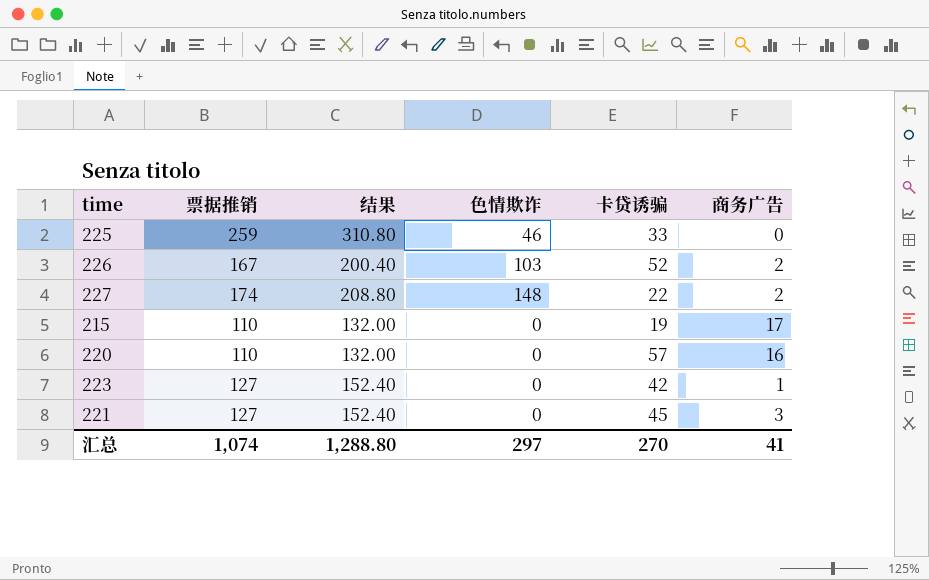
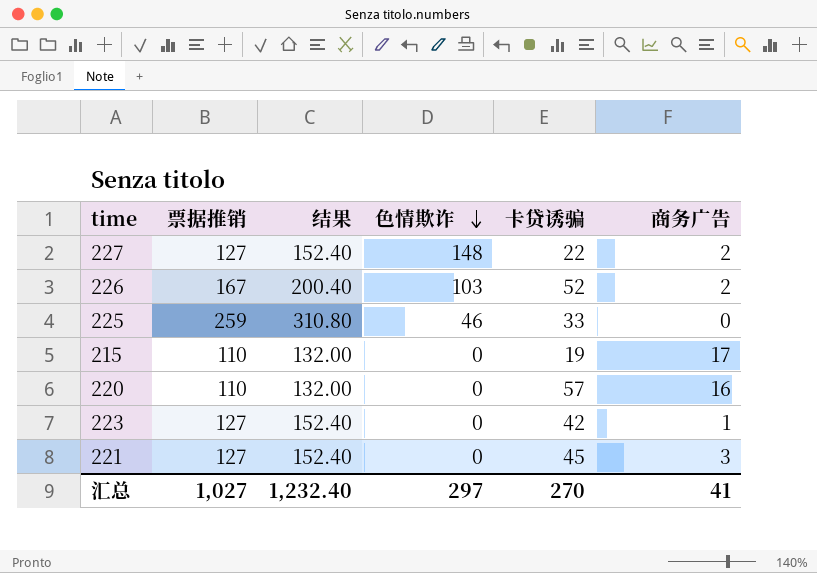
row order: none -> 色情欺诈 descending
227 | 票据推销: 174 -> 127
227 | 结果: 208.80 -> 152.40
汇总 | 票据推销: 1,074 -> 1,027
汇总 | 结果: 1,288.80 -> 1,232.40

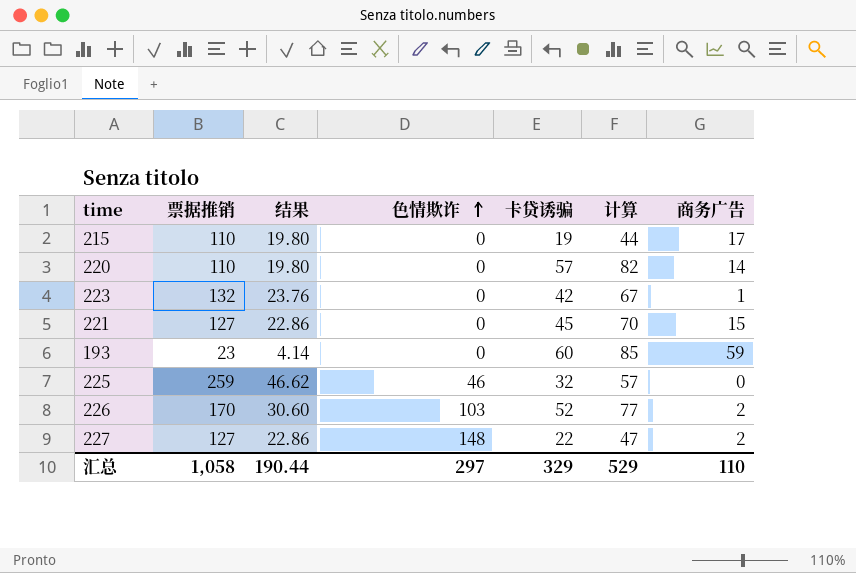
row order: 色情欺诈 descending -> 色情欺诈 ascending
column 结果 | formula: [票据推销] * 1.2 -> [票据推销] * 0.18
column 计算 | formula: none -> [卡贷诱骗] + 25
220 | 商务广告: 16 -> 14
223 | 票据推销: 127 -> 132
221 | 商务广告: 3 -> 15
row 193: none -> 23 | 4.14 | 0 | 60 | 85 | 59
225 | 卡贷诱骗: 33 -> 32
226 | 票据推销: 167 -> 170
汇总 | 票据推销: 1,027 -> 1,058
汇总 | 结果: 1,232.40 -> 190.44
汇总 | 卡贷诱骗: 270 -> 329
汇总 | 商务广告: 41 -> 110

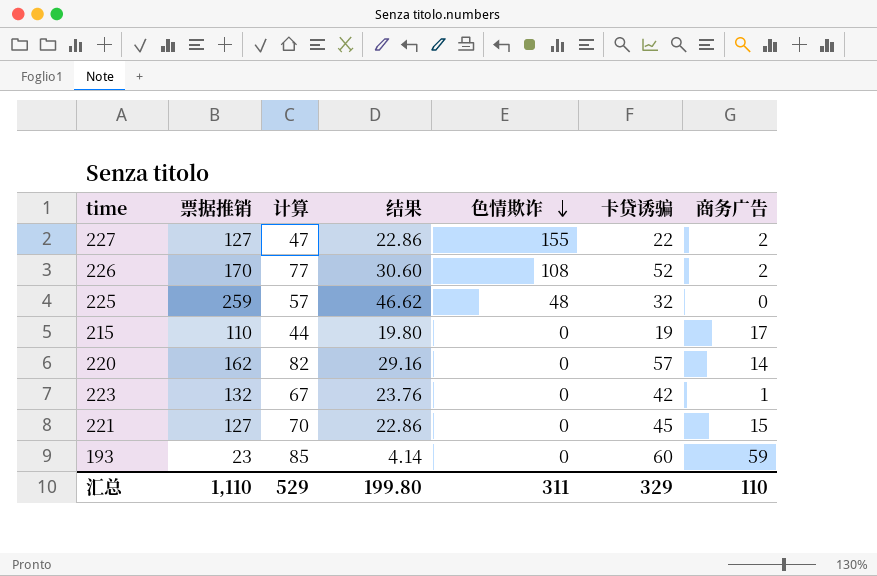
row order: 色情欺诈 ascending -> 色情欺诈 descending
column 计算 | position: 6 -> 3
227 | 色情欺诈: 148 -> 155
226 | 色情欺诈: 103 -> 108
225 | 色情欺诈: 46 -> 48
220 | 票据推销: 110 -> 162
220 | 结果: 19.80 -> 29.16
汇总 | 票据推销: 1,058 -> 1,110
汇总 | 结果: 190.44 -> 199.80
汇总 | 色情欺诈: 297 -> 311

